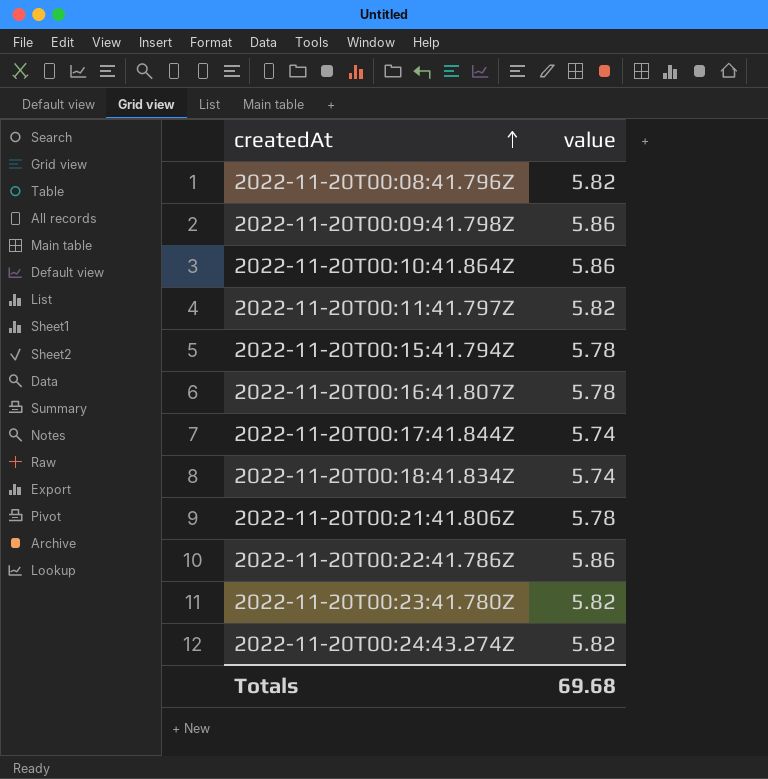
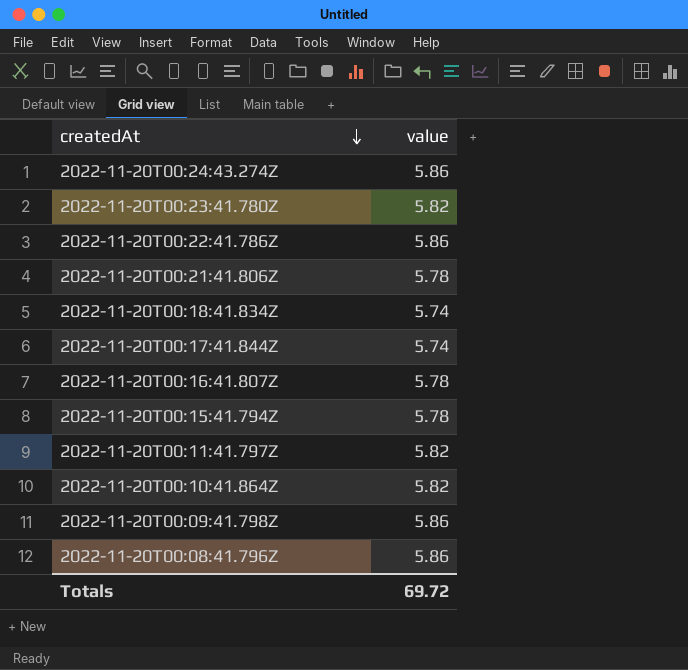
row order: createdAt ascending -> createdAt descending
2022-11-20T00:24:43.274Z | value: 5.82 -> 5.86
2022-11-20T00:10:41.864Z | value: 5.86 -> 5.82
2022-11-20T00:08:41.796Z | value: 5.82 -> 5.86
Totals | value: 69.68 -> 69.72

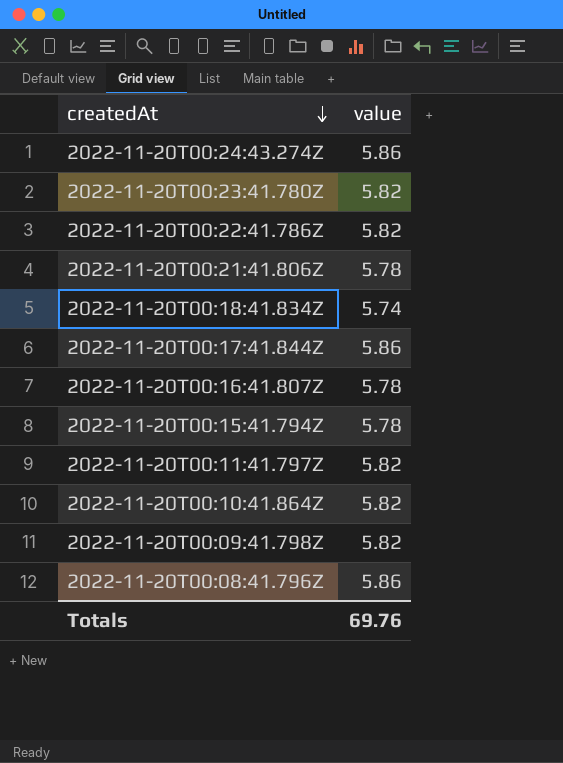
2022-11-20T00:22:41.786Z | value: 5.86 -> 5.82
2022-11-20T00:17:41.844Z | value: 5.74 -> 5.86
2022-11-20T00:09:41.798Z | value: 5.86 -> 5.82
Totals | value: 69.72 -> 69.76

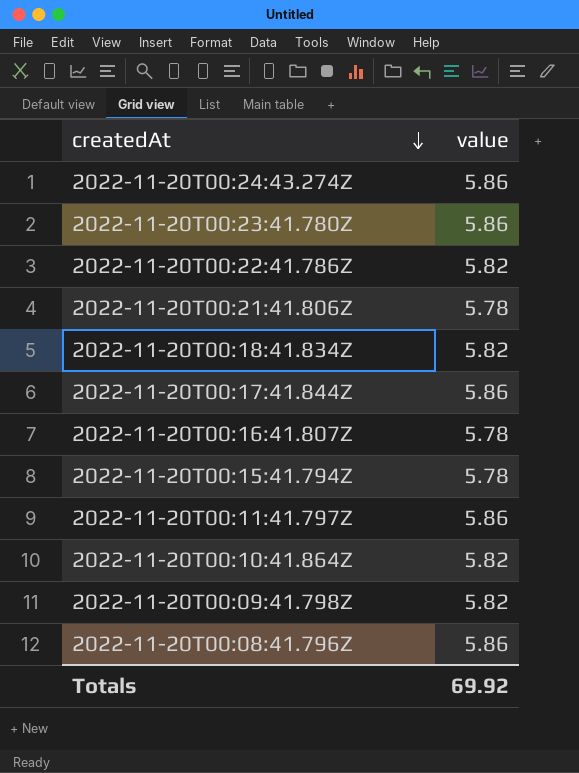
2022-11-20T00:23:41.780Z | value: 5.82 -> 5.86
2022-11-20T00:18:41.834Z | value: 5.74 -> 5.82
2022-11-20T00:11:41.797Z | value: 5.82 -> 5.86
Totals | value: 69.76 -> 69.92

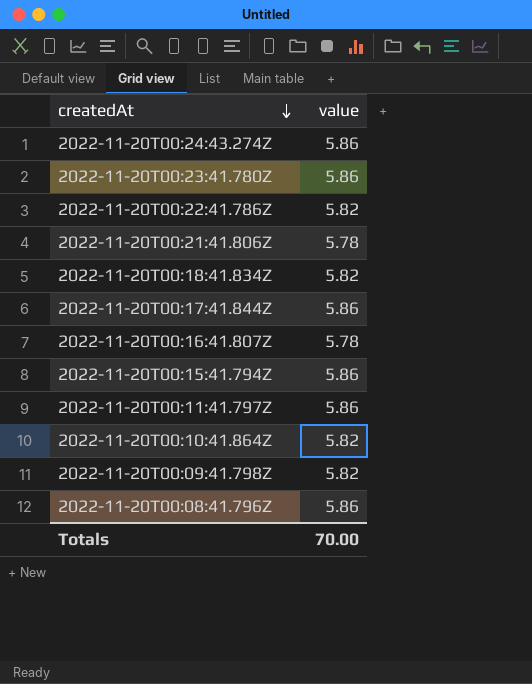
2022-11-20T00:15:41.794Z | value: 5.78 -> 5.86
Totals | value: 69.92 -> 70.00

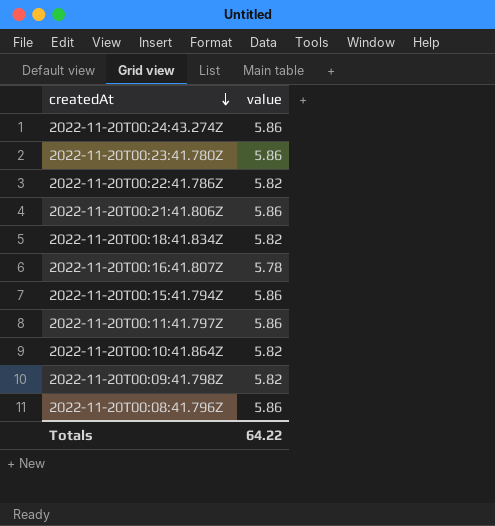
row 2022-11-20T00:17:41.844Z: 5.86 -> none
2022-11-20T00:21:41.806Z | value: 5.78 -> 5.86
Totals | value: 70.00 -> 64.22

